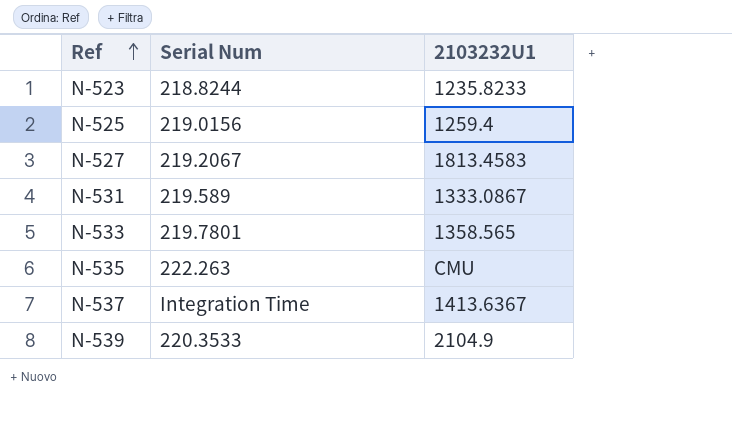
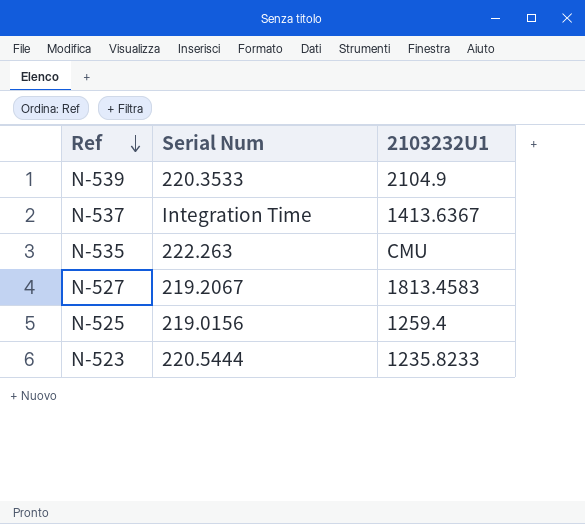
row order: Ref ascending -> Ref descending
row N-531: 219.589 | 1333.0867 -> none
row N-533: 219.7801 | 1358.565 -> none
N-523 | Serial Num: 218.8244 -> 220.5444

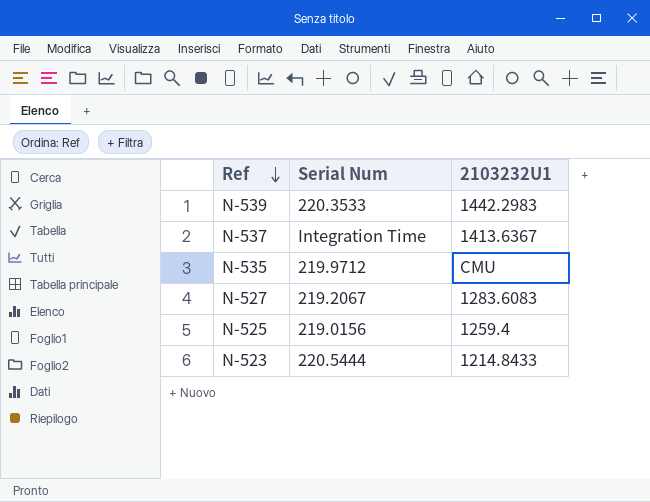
N-539 | 2103232U1: 2104.9 -> 1442.2983
N-535 | Serial Num: 222.263 -> 219.9712
N-527 | 2103232U1: 1813.4583 -> 1283.6083
N-523 | 2103232U1: 1235.8233 -> 1214.8433

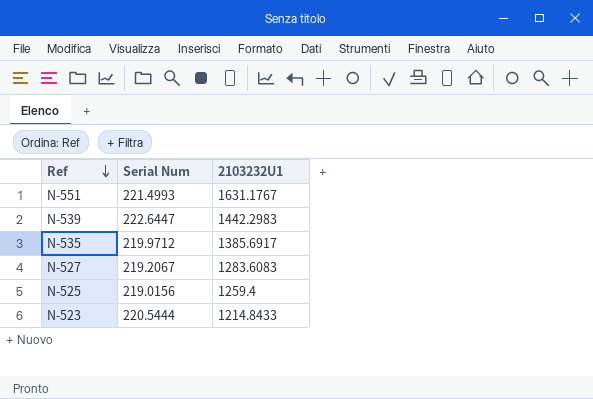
row N-537: Integration Time | 1413.6367 -> none
row N-551: none -> 221.4993 | 1631.1767
N-539 | Serial Num: 220.3533 -> 222.6447
N-535 | 2103232U1: CMU -> 1385.6917

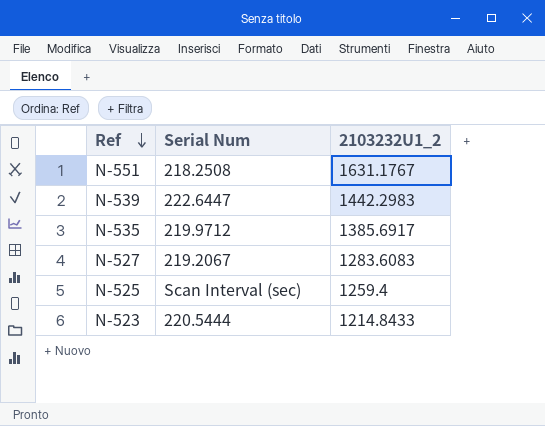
column name: 2103232U1 -> 2103232U1_2
N-551 | Serial Num: 221.4993 -> 218.2508
N-525 | Serial Num: 219.0156 -> Scan Interval (sec)

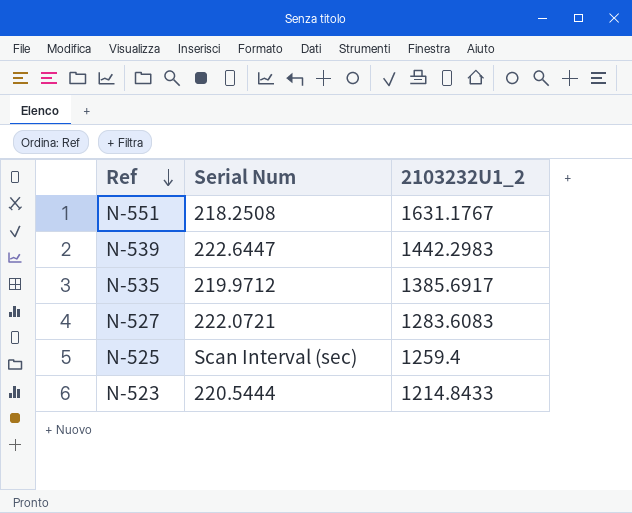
N-527 | Serial Num: 219.2067 -> 222.0721

